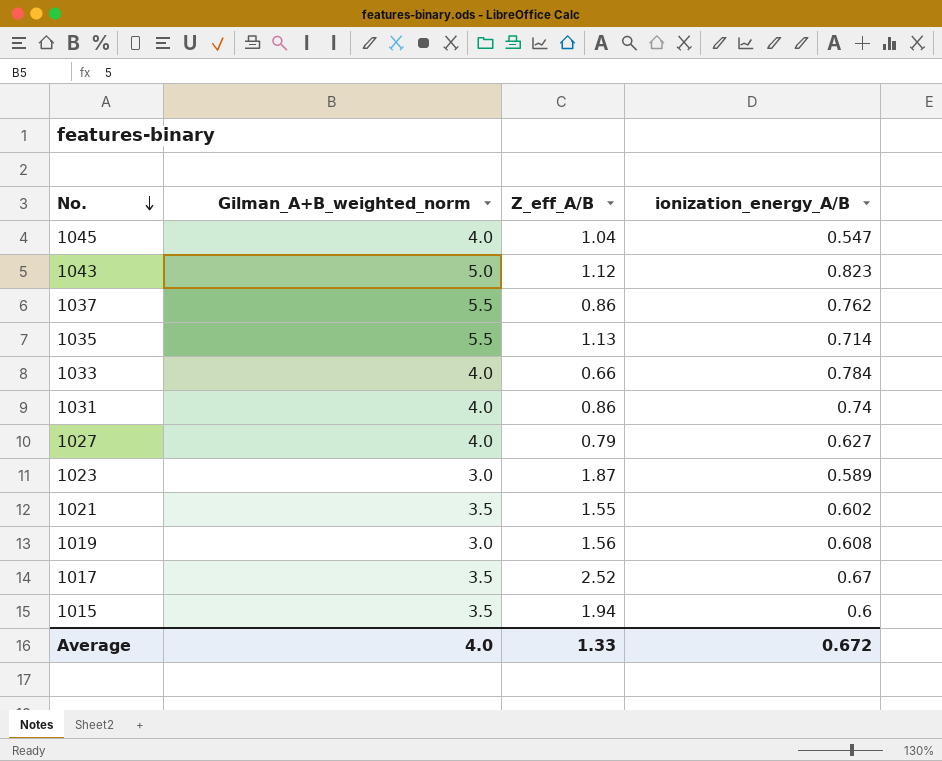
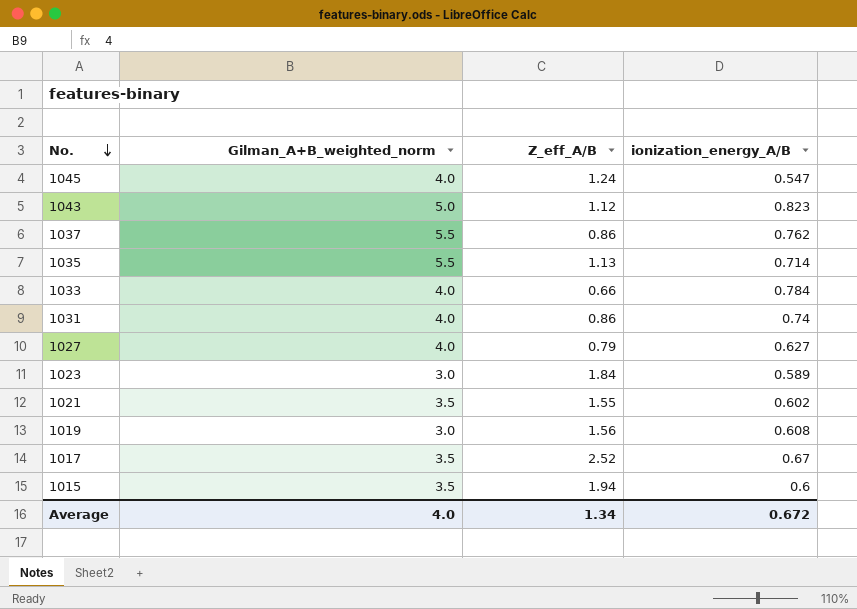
1045 | Z_eff_A/B: 1.04 -> 1.24
1023 | Z_eff_A/B: 1.87 -> 1.84
Average | Z_eff_A/B: 1.33 -> 1.34

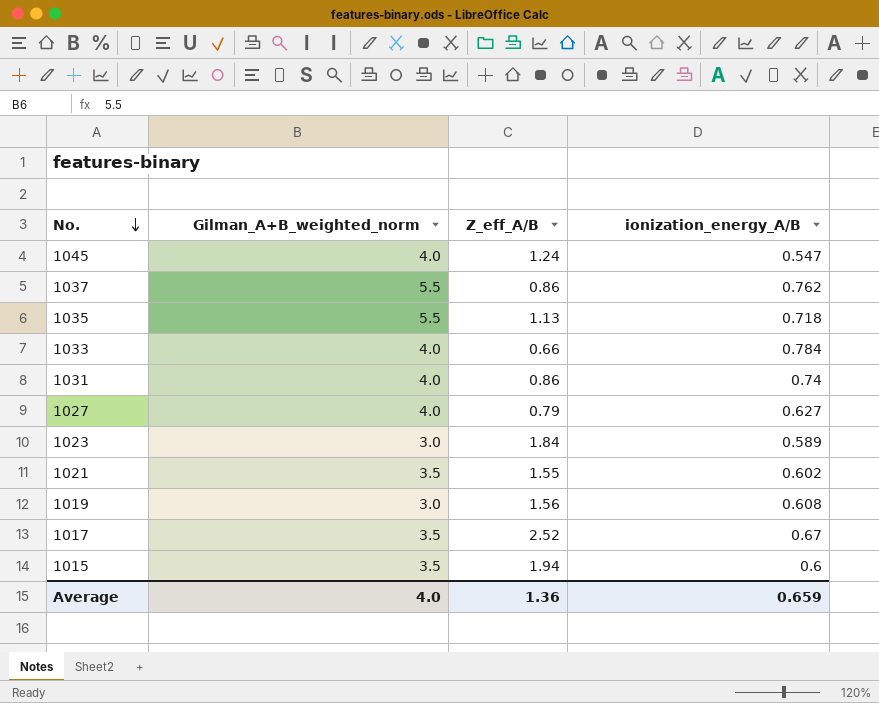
row 1043: 5.0 | 1.12 | 0.823 -> none
1035 | ionization_energy_A/B: 0.714 -> 0.718
Average | Z_eff_A/B: 1.34 -> 1.36
Average | ionization_energy_A/B: 0.672 -> 0.659

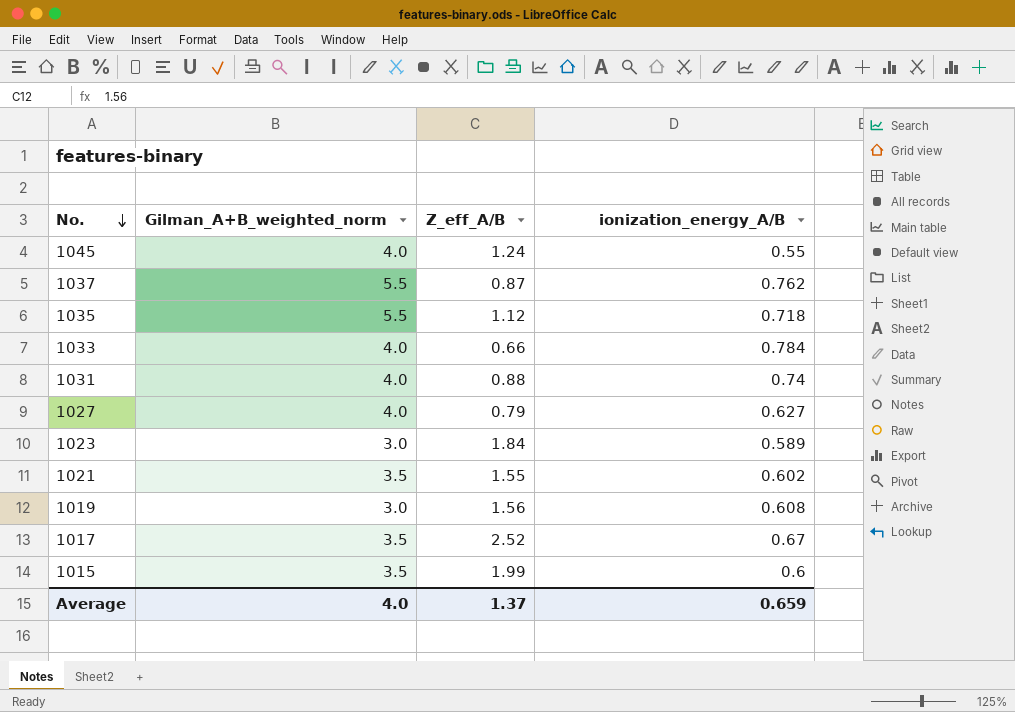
1045 | ionization_energy_A/B: 0.547 -> 0.55
1037 | Z_eff_A/B: 0.86 -> 0.87
1035 | Z_eff_A/B: 1.13 -> 1.12
1031 | Z_eff_A/B: 0.86 -> 0.88
1015 | Z_eff_A/B: 1.94 -> 1.99
Average | Z_eff_A/B: 1.36 -> 1.37

